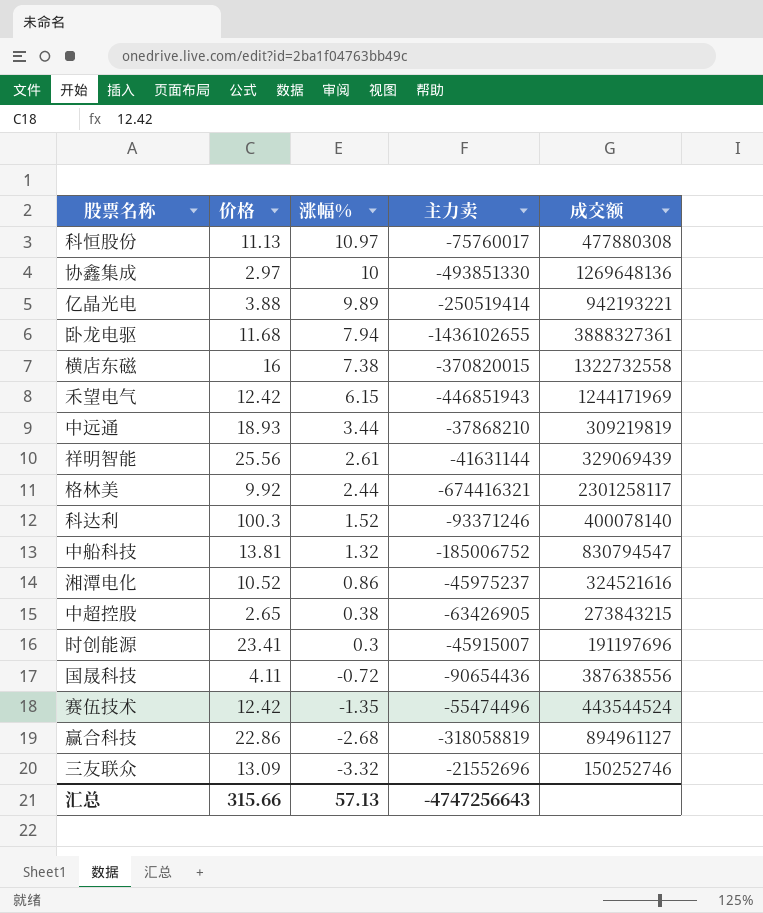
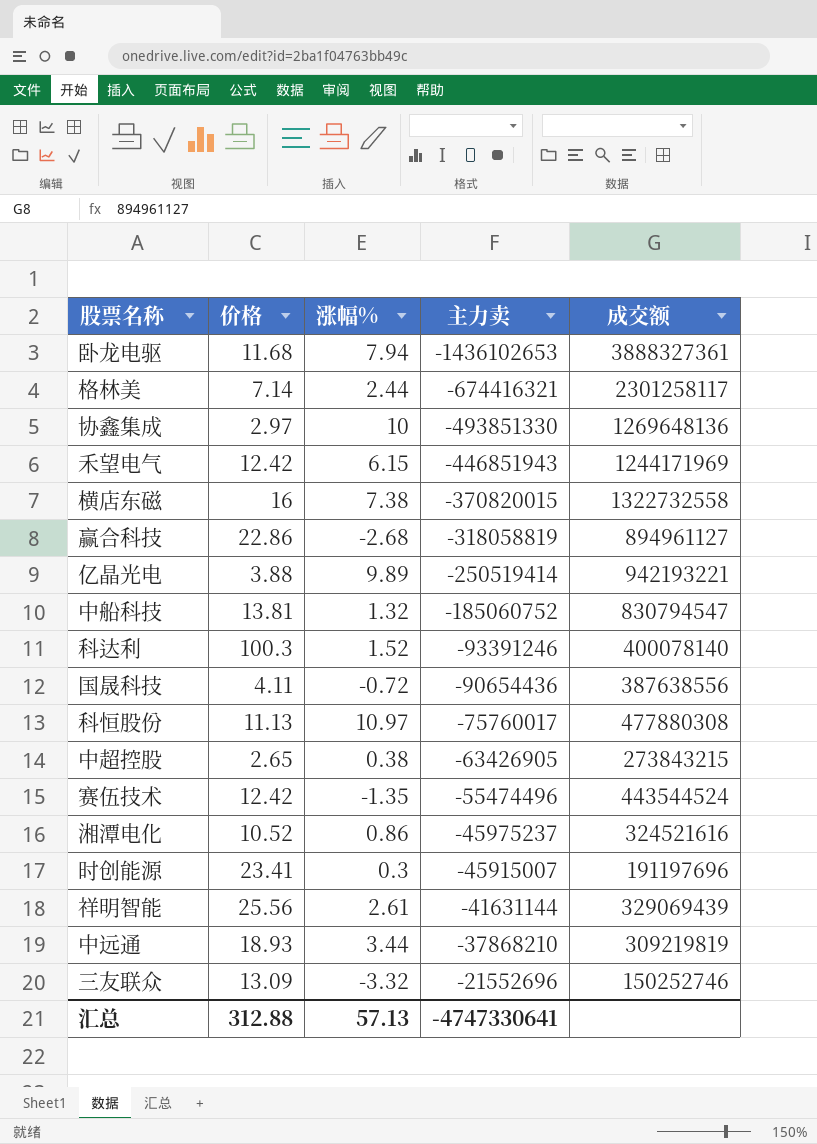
row order: 涨幅% descending -> 主力卖 ascending
卧龙电驱 | 主力卖: -1436102655 -> -1436102653
格林美 | 价格: 9.92 -> 7.14
中船科技 | 主力卖: -185006752 -> -185060752
科达利 | 主力卖: -93371246 -> -93391246
汇总 | 价格: 315.66 -> 312.88
汇总 | 主力卖: -4747256643 -> -4747330641

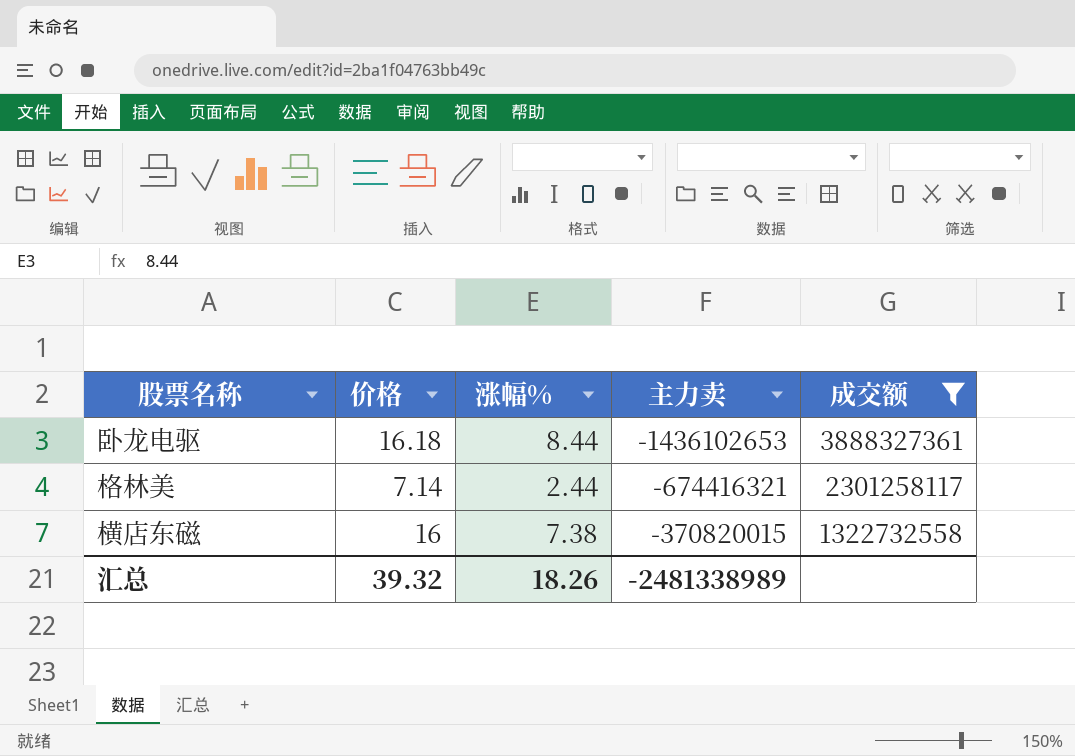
filter: none -> 成交额 >= 1322732558
卧龙电驱 | 价格: 11.68 -> 16.18
卧龙电驱 | 涨幅%: 7.94 -> 8.44
汇总 | 价格: 312.88 -> 39.32
汇总 | 涨幅%: 57.13 -> 18.26
汇总 | 主力卖: -4747330641 -> -2481338989

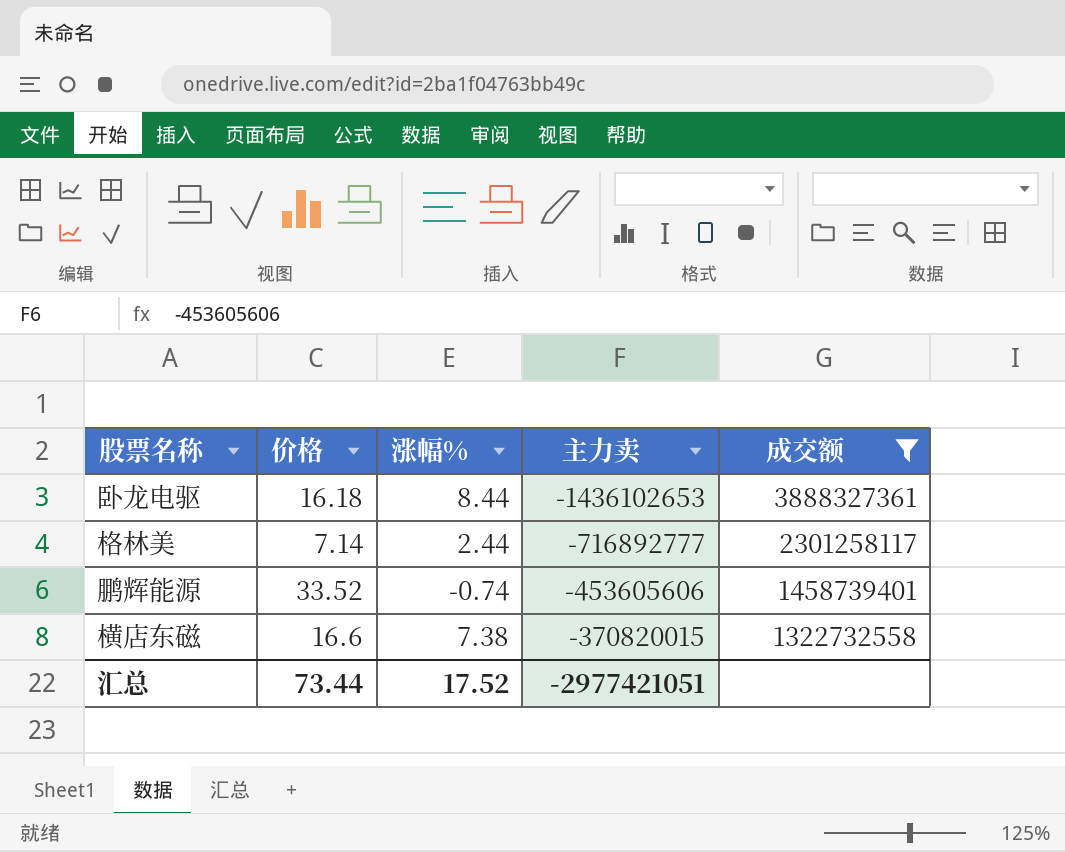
格林美 | 主力卖: -674416321 -> -716892777
row 鹏辉能源: none -> 33.52 | -0.74 | -453605606 | 1458739401
横店东磁 | 价格: 16 -> 16.6
汇总 | 价格: 39.32 -> 73.44
汇总 | 涨幅%: 18.26 -> 17.52
汇总 | 主力卖: -2481338989 -> -2977421051

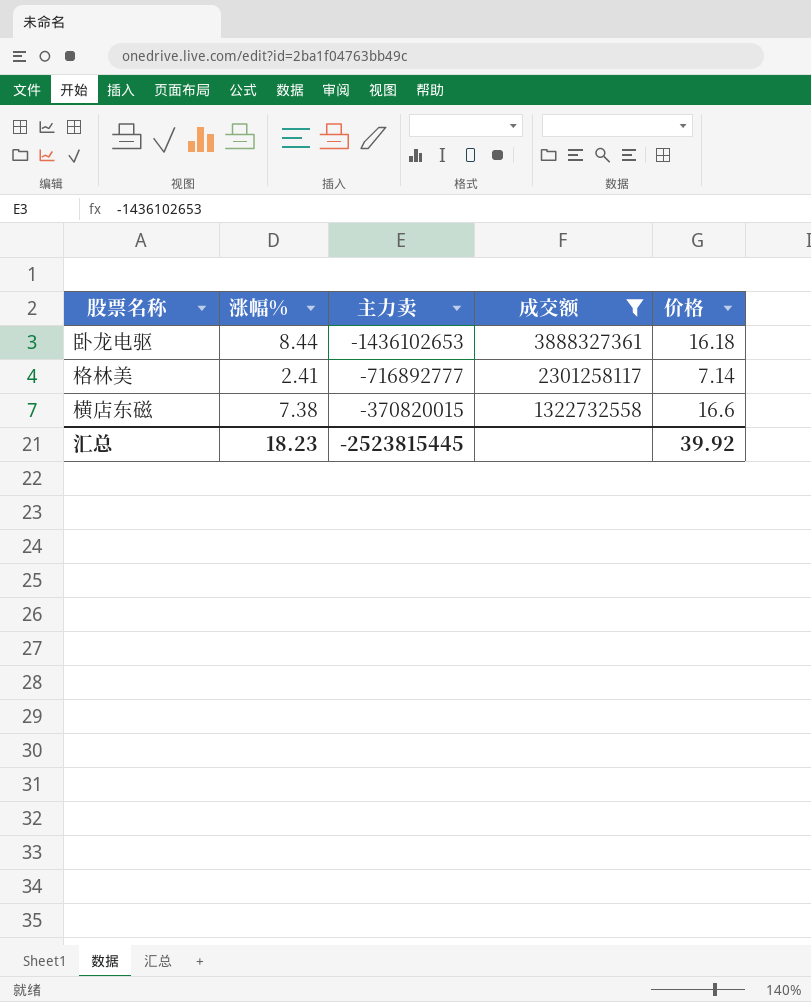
column 价格 | position: 2 -> 5
row 鹏辉能源: 33.52 | -0.74 | -453605606 | 1458739401 -> none
格林美 | 涨幅%: 2.44 -> 2.41
汇总 | 涨幅%: 17.52 -> 18.23
汇总 | 主力卖: -2977421051 -> -2523815445
汇总 | 价格: 73.44 -> 39.92

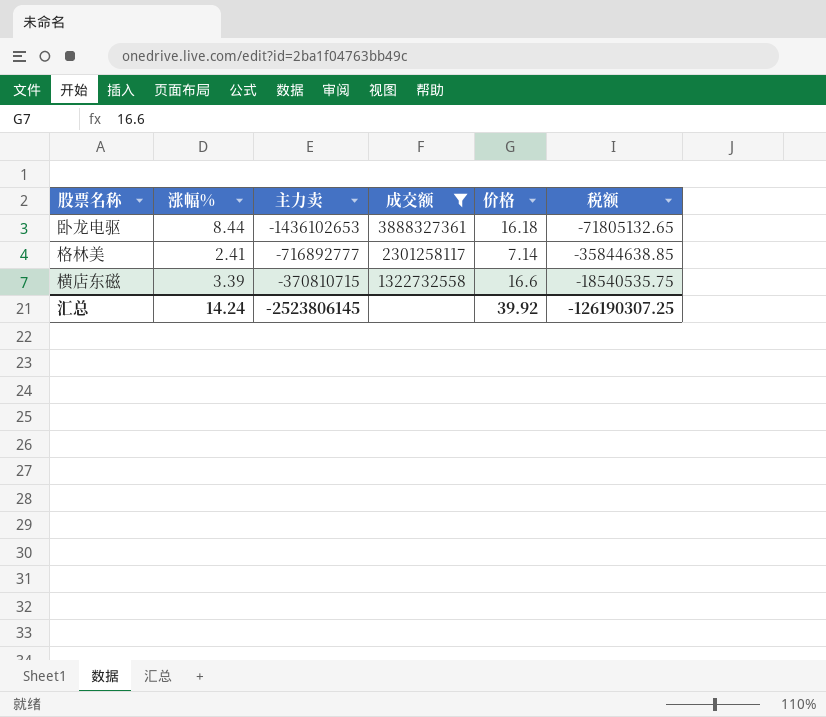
column 税额 | formula: none -> [主力卖] * 0.05
横店东磁 | 涨幅%: 7.38 -> 3.39
横店东磁 | 主力卖: -370820015 -> -370810715
汇总 | 涨幅%: 18.23 -> 14.24
汇总 | 主力卖: -2523815445 -> -2523806145

